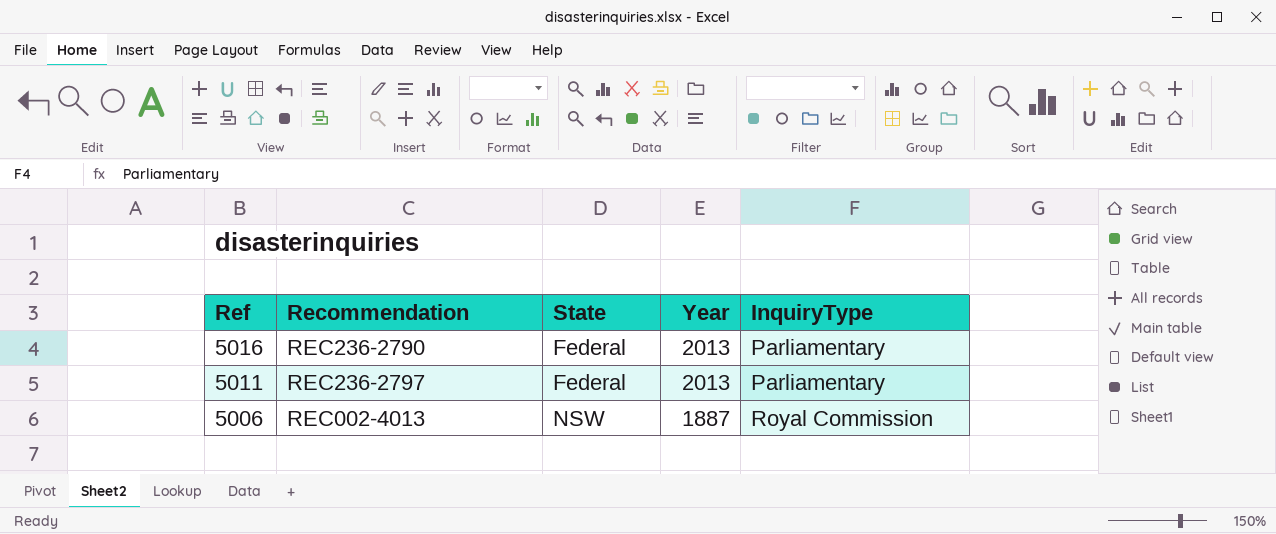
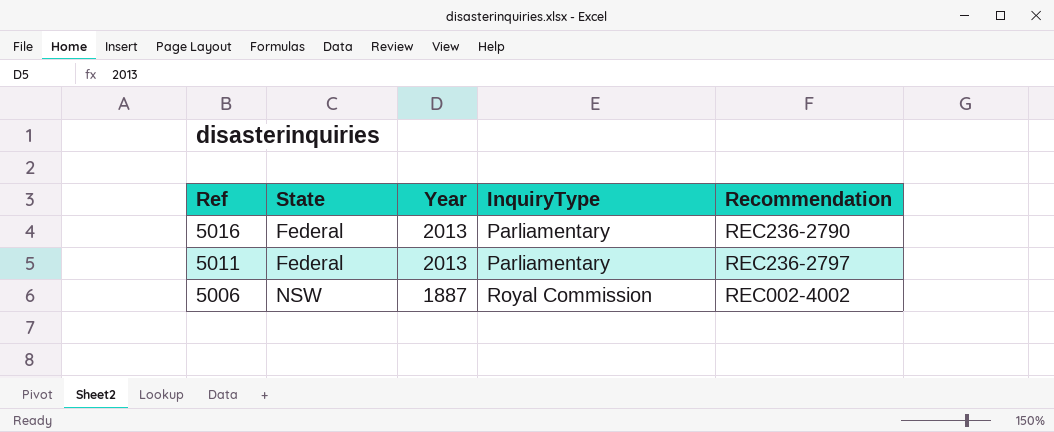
column Recommendation | position: 2 -> 5
5006 | Recommendation: REC002-4013 -> REC002-4002

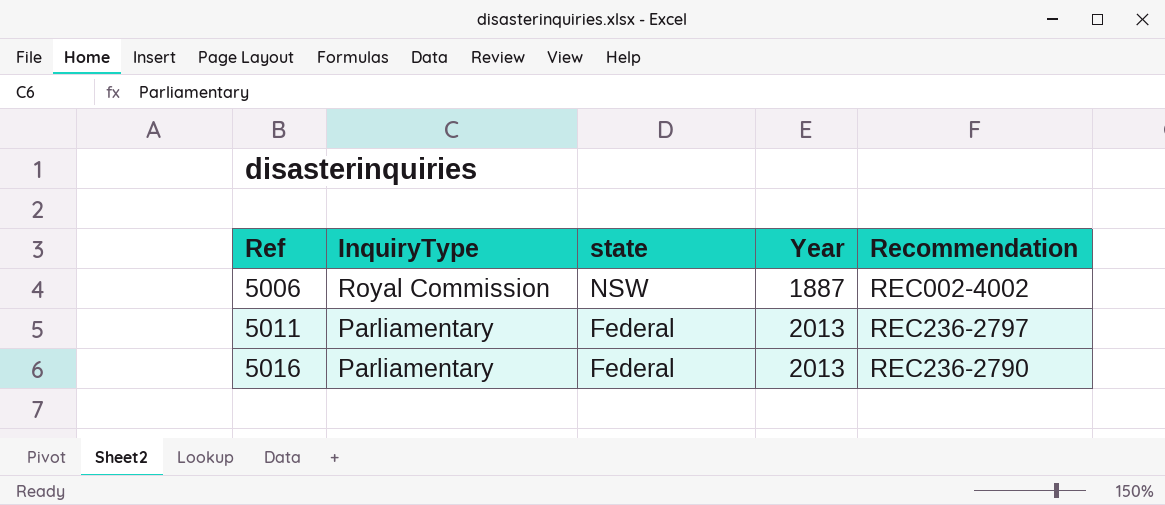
row order: Ref descending -> Ref ascending
column InquiryType | position: 4 -> 2
column name: State -> state

